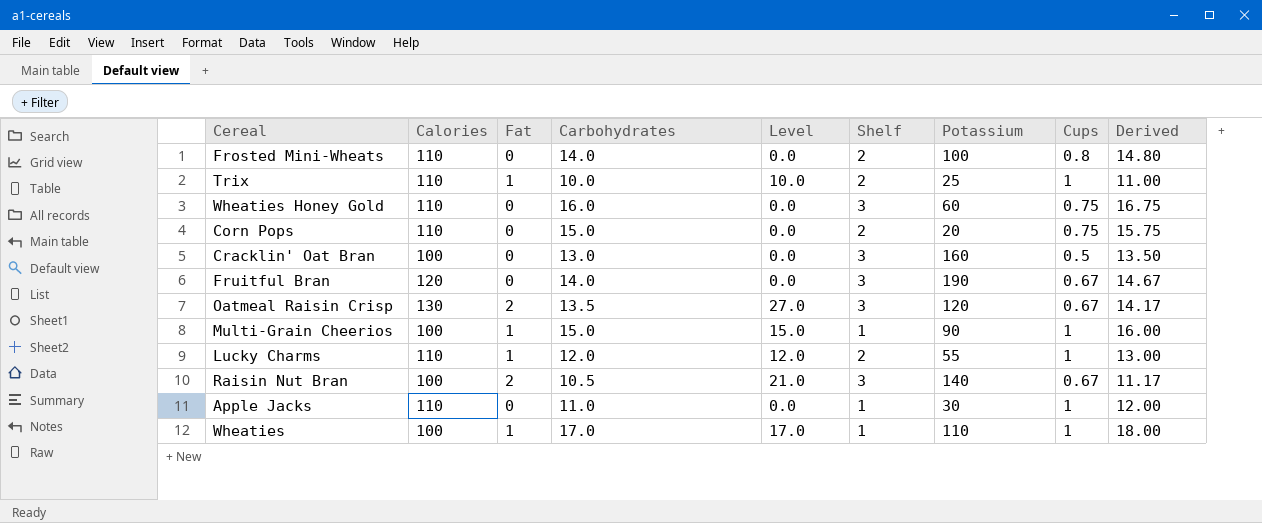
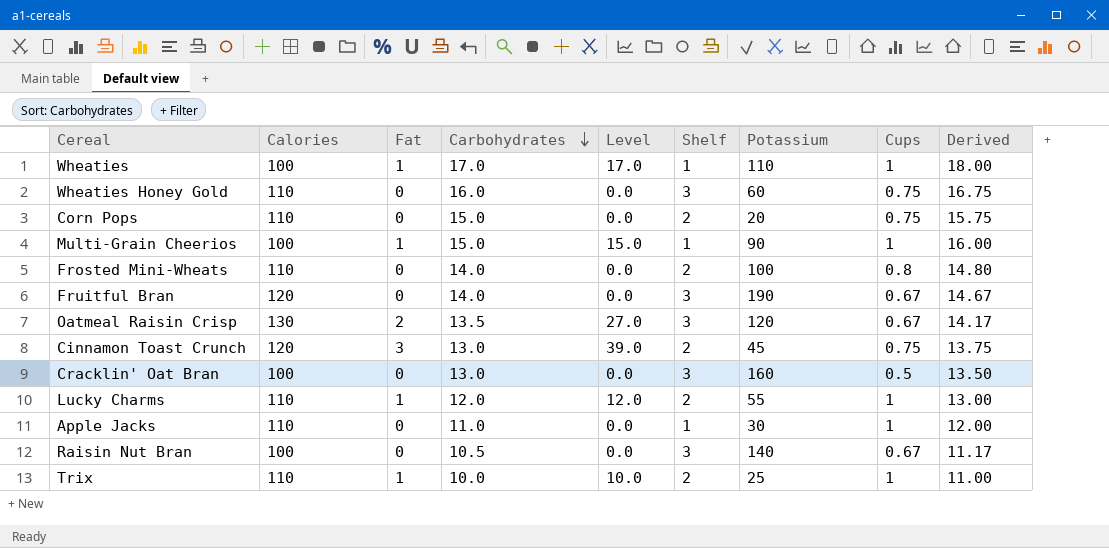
row order: none -> Carbohydrates descending
row Cinnamon Toast Crunch: none -> 120 | 3 | 13.0 | 39.0 | 2 | 45 | 0.75 | 13.75
Raisin Nut Bran | Fat: 2 -> 0
Raisin Nut Bran | Level: 21.0 -> 0.0

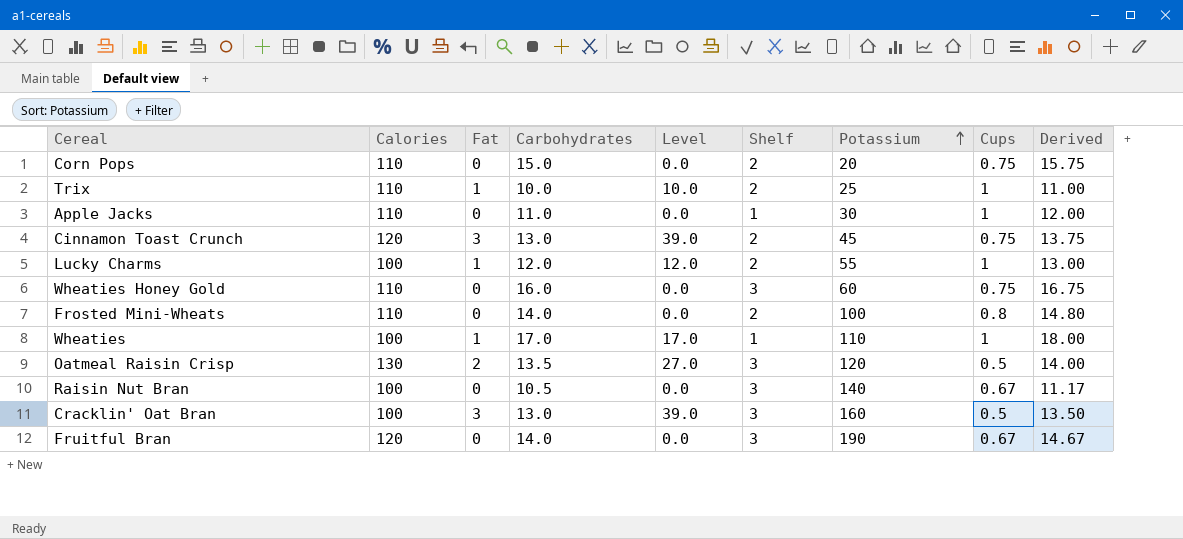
row order: Carbohydrates descending -> Potassium ascending
row Multi-Grain Cheerios: 100 | 1 | 15.0 | 15.0 | 1 | 90 | 1 | 16.00 -> none
Lucky Charms | Calories: 110 -> 100
Oatmeal Raisin Crisp | Cups: 0.67 -> 0.5
Oatmeal Raisin Crisp | Derived: 14.17 -> 14.00
Cracklin' Oat Bran | Fat: 0 -> 3
Cracklin' Oat Bran | Level: 0.0 -> 39.0

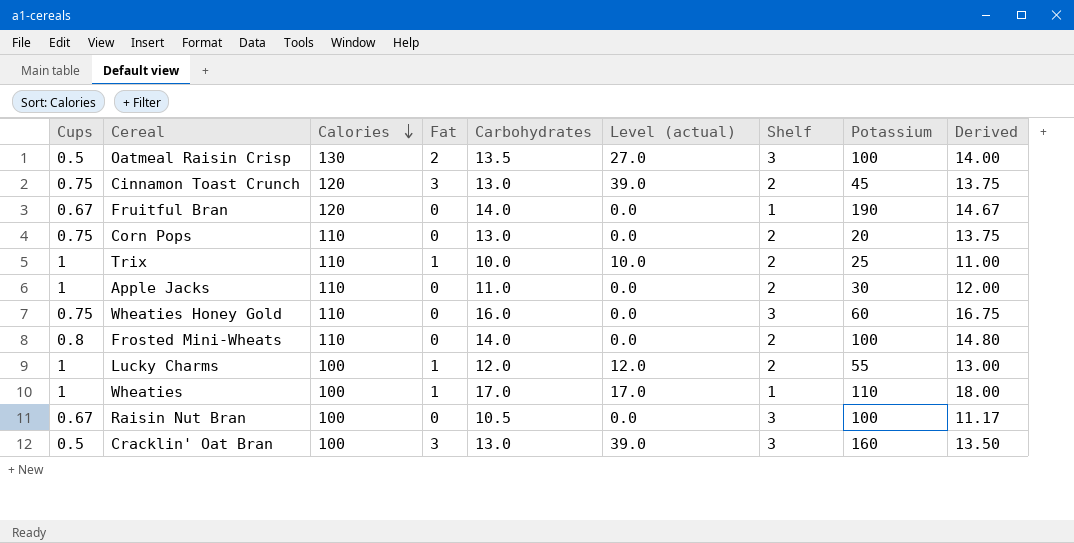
row order: Potassium ascending -> Calories descending
column Cups | position: 8 -> 1
column name: Level -> Level (actual)
Oatmeal Raisin Crisp | Potassium: 120 -> 100
Fruitful Bran | Shelf: 3 -> 1
Corn Pops | Carbohydrates: 15.0 -> 13.0
Corn Pops | Derived: 15.75 -> 13.75
Apple Jacks | Shelf: 1 -> 2
Raisin Nut Bran | Potassium: 140 -> 100

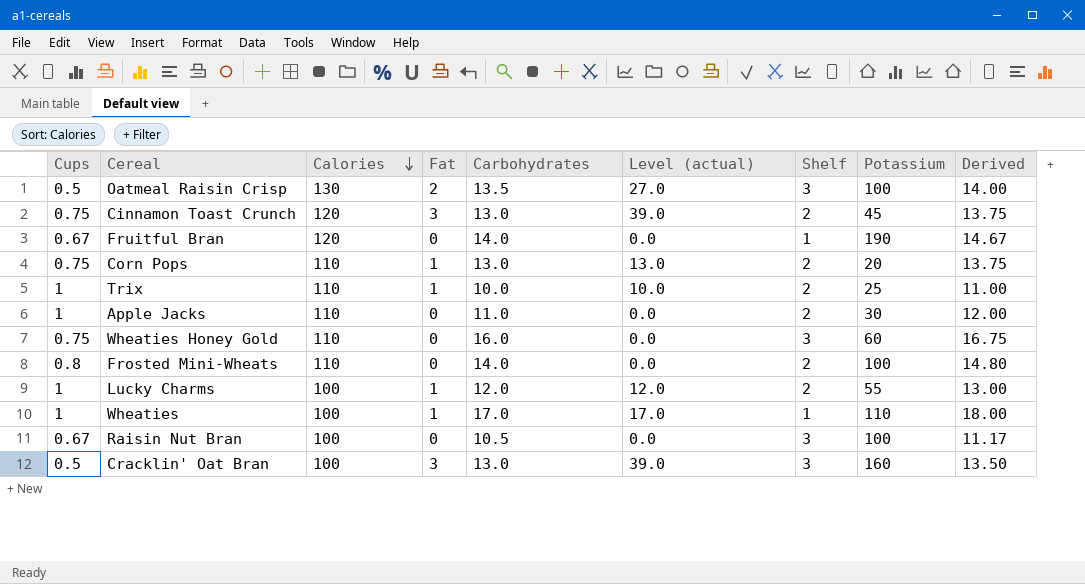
Corn Pops | Fat: 0 -> 1
Corn Pops | Level (actual): 0.0 -> 13.0

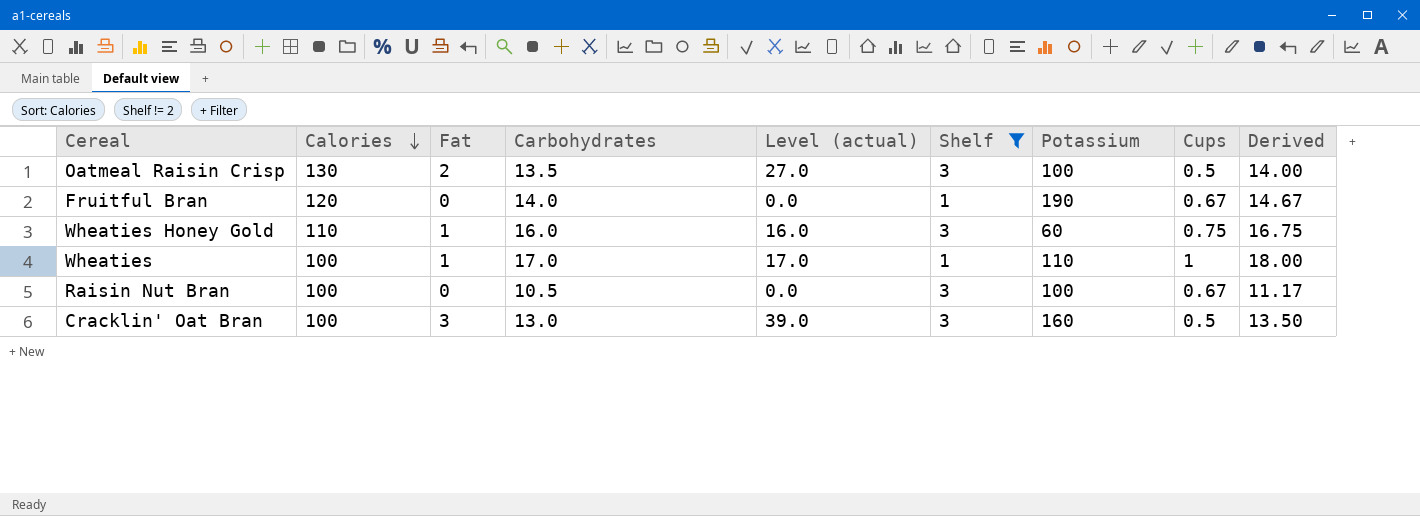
filter: none -> Shelf != 2
column Cups | position: 1 -> 8
Wheaties Honey Gold | Fat: 0 -> 1
Wheaties Honey Gold | Level (actual): 0.0 -> 16.0

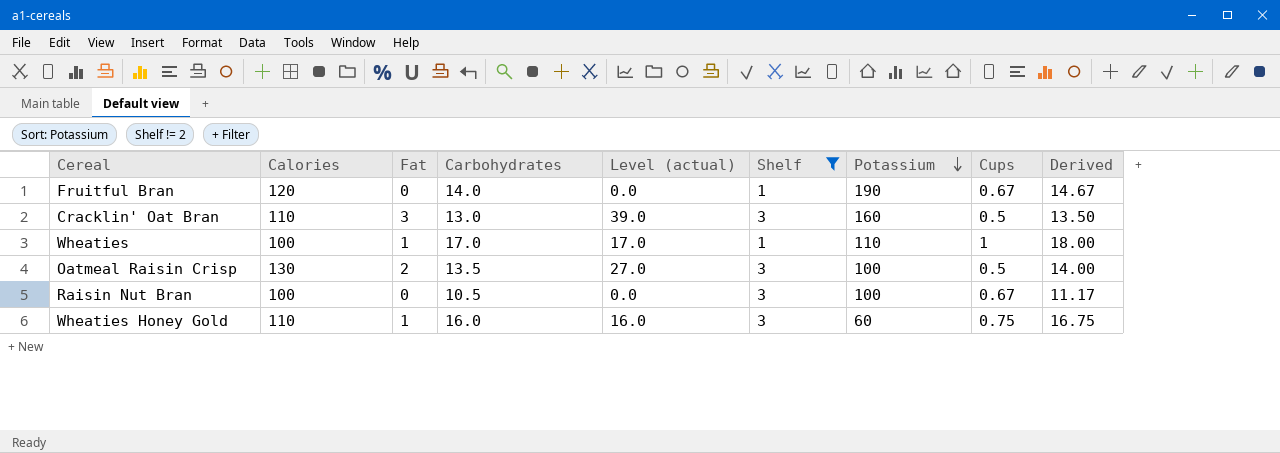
row order: Calories descending -> Potassium descending
Cracklin' Oat Bran | Calories: 100 -> 110

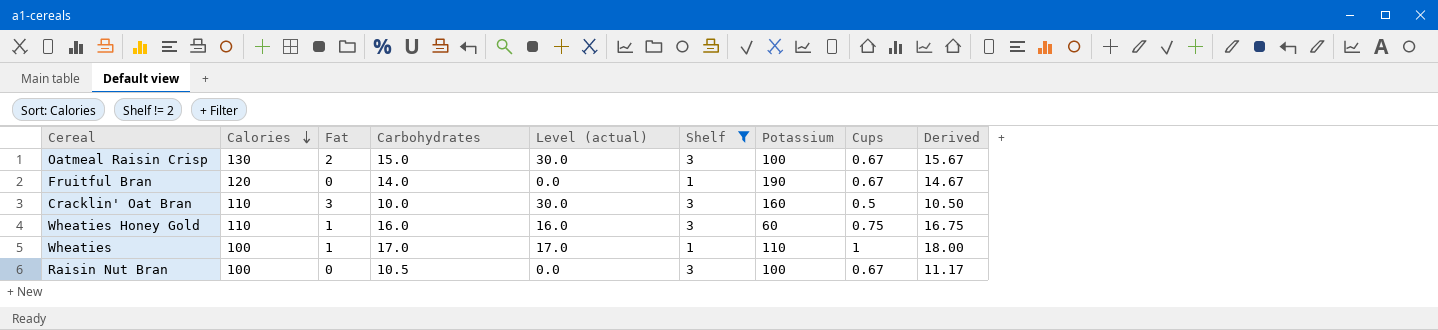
row order: Potassium descending -> Calories descending
Oatmeal Raisin Crisp | Carbohydrates: 13.5 -> 15.0
Oatmeal Raisin Crisp | Level (actual): 27.0 -> 30.0
Oatmeal Raisin Crisp | Cups: 0.5 -> 0.67
Oatmeal Raisin Crisp | Derived: 14.00 -> 15.67
Cracklin' Oat Bran | Carbohydrates: 13.0 -> 10.0
Cracklin' Oat Bran | Level (actual): 39.0 -> 30.0
Cracklin' Oat Bran | Derived: 13.50 -> 10.50

